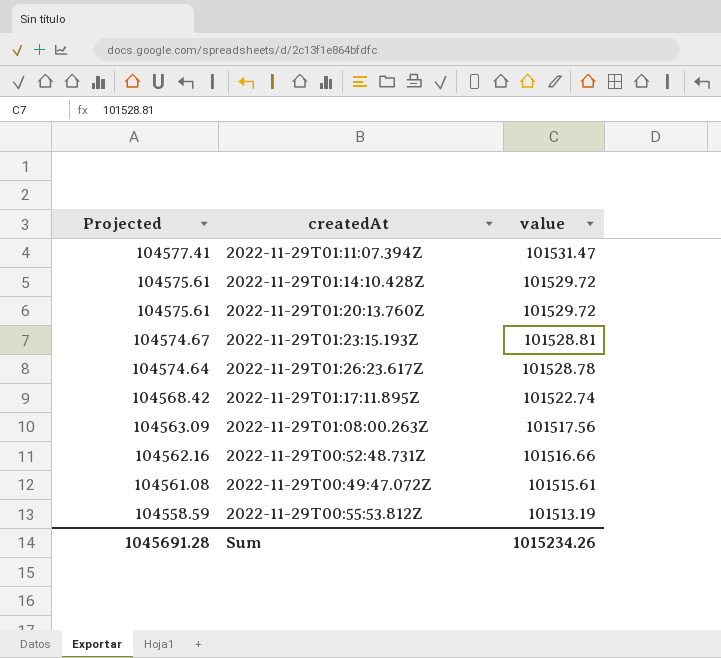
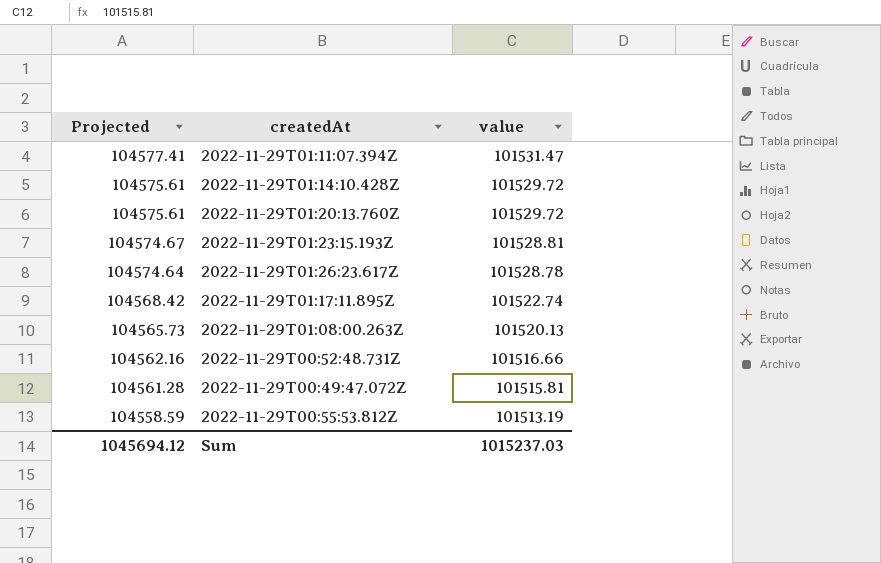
2022-11-29T01:08:00.263Z | Projected: 104563.09 -> 104565.73
2022-11-29T01:08:00.263Z | value: 101517.56 -> 101520.13
2022-11-29T00:49:47.072Z | Projected: 104561.08 -> 104561.28
2022-11-29T00:49:47.072Z | value: 101515.61 -> 101515.81
Sum | Projected: 1045691.28 -> 1045694.12
Sum | value: 1015234.26 -> 1015237.03

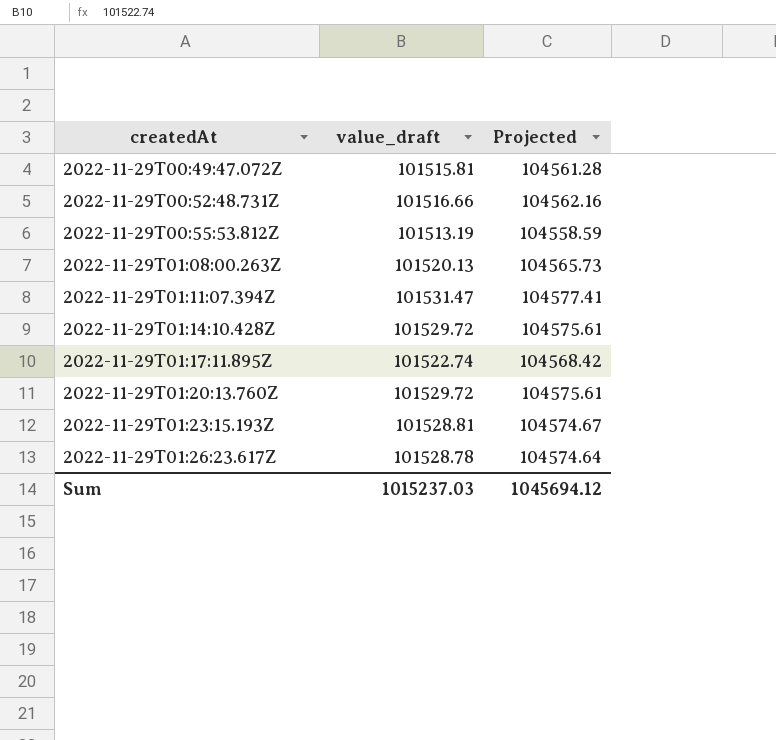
row order: Projected descending -> createdAt ascending
column name: value -> value_draft
column Projected | position: 1 -> 3

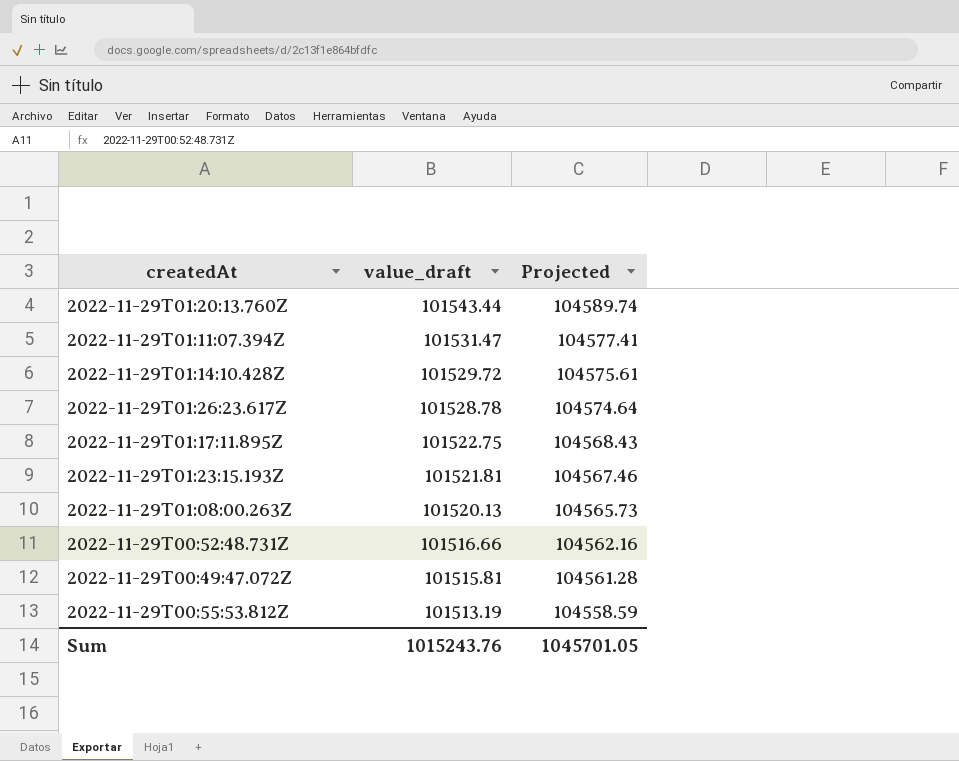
row order: createdAt ascending -> value_draft descending
2022-11-29T01:20:13.760Z | value_draft: 101529.72 -> 101543.44
2022-11-29T01:20:13.760Z | Projected: 104575.61 -> 104589.74
2022-11-29T01:17:11.895Z | value_draft: 101522.74 -> 101522.75
2022-11-29T01:17:11.895Z | Projected: 104568.42 -> 104568.43
2022-11-29T01:23:15.193Z | value_draft: 101528.81 -> 101521.81
2022-11-29T01:23:15.193Z | Projected: 104574.67 -> 104567.46
Sum | value_draft: 1015237.03 -> 1015243.76
Sum | Projected: 1045694.12 -> 1045701.05

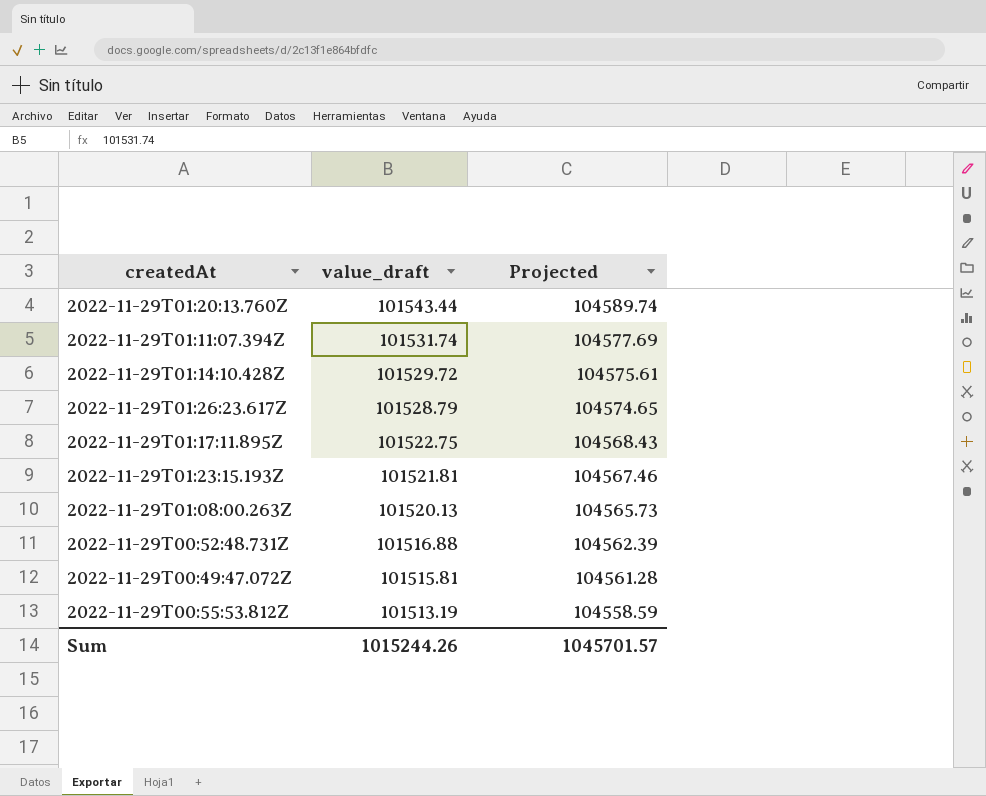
2022-11-29T01:11:07.394Z | value_draft: 101531.47 -> 101531.74
2022-11-29T01:11:07.394Z | Projected: 104577.41 -> 104577.69
2022-11-29T01:26:23.617Z | value_draft: 101528.78 -> 101528.79
2022-11-29T01:26:23.617Z | Projected: 104574.64 -> 104574.65
2022-11-29T00:52:48.731Z | value_draft: 101516.66 -> 101516.88
2022-11-29T00:52:48.731Z | Projected: 104562.16 -> 104562.39
Sum | value_draft: 1015243.76 -> 1015244.26
Sum | Projected: 1045701.05 -> 1045701.57

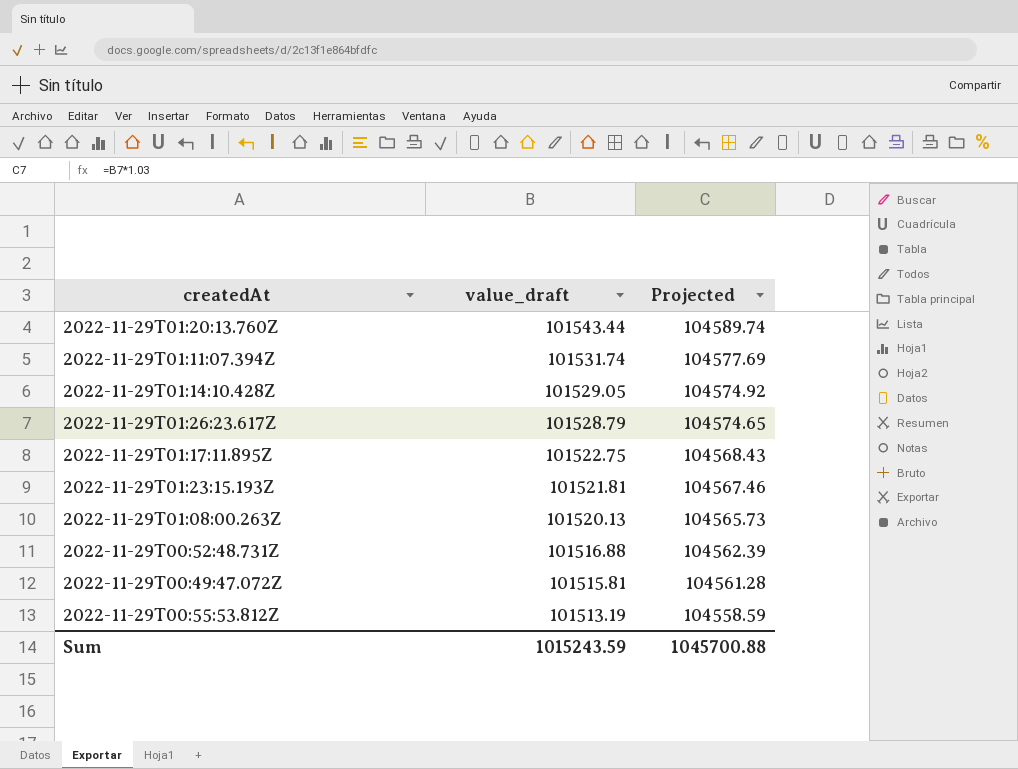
2022-11-29T01:14:10.428Z | value_draft: 101529.72 -> 101529.05
2022-11-29T01:14:10.428Z | Projected: 104575.61 -> 104574.92
Sum | value_draft: 1015244.26 -> 1015243.59
Sum | Projected: 1045701.57 -> 1045700.88

